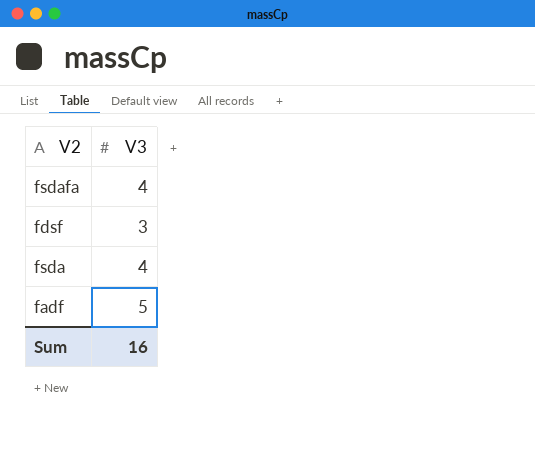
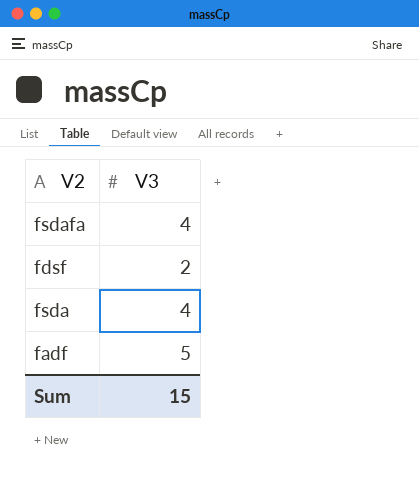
fdsf | V3: 3 -> 2
Sum | V3: 16 -> 15

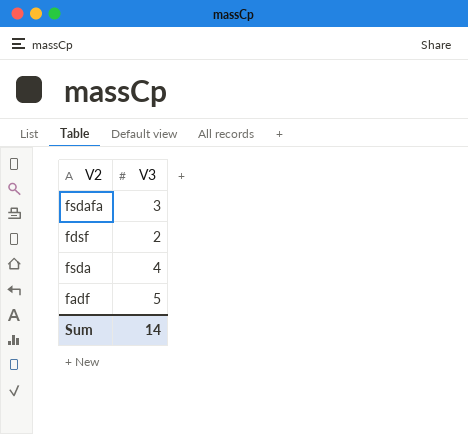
fsdafa | V3: 4 -> 3
Sum | V3: 15 -> 14

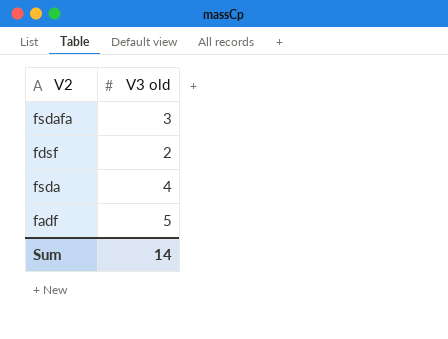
column name: V3 -> V3 old

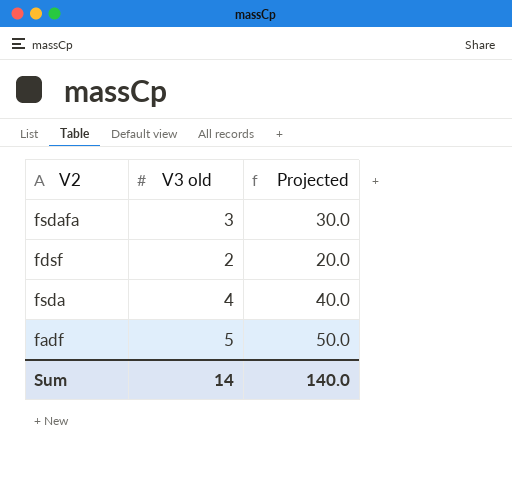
column Projected | formula: none -> [V3 old] * 10

